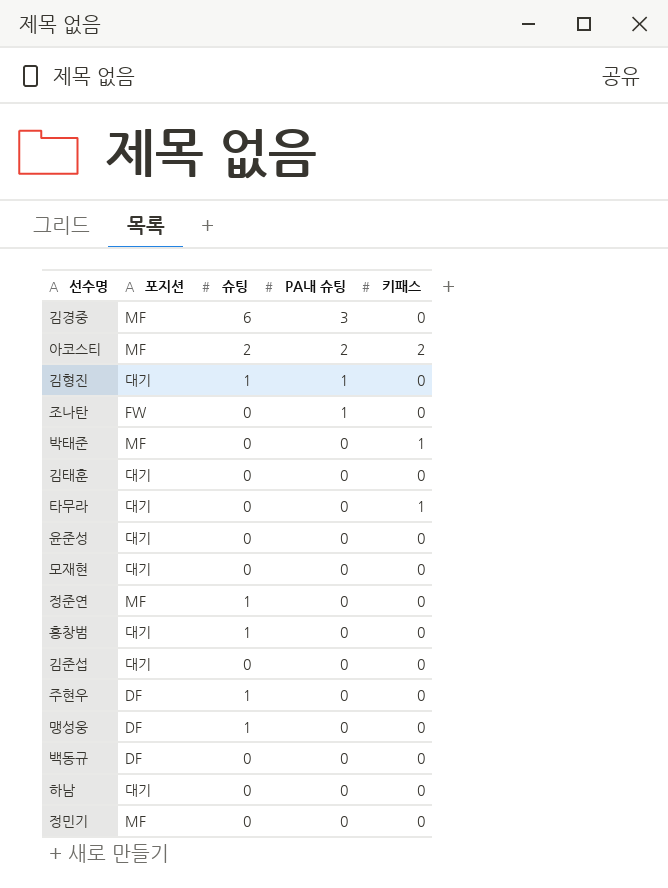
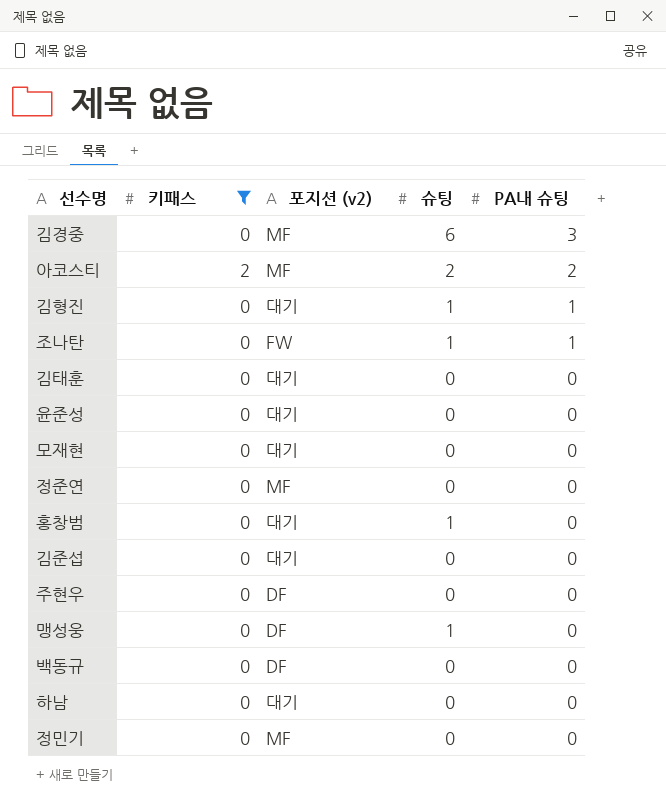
filter: none -> 키패스 != 1
column 키패스 | position: 5 -> 2
column name: 포지션 -> 포지션 (v2)
조나탄 | 슈팅: 0 -> 1
정준연 | 슈팅: 1 -> 0
주현우 | 슈팅: 1 -> 0

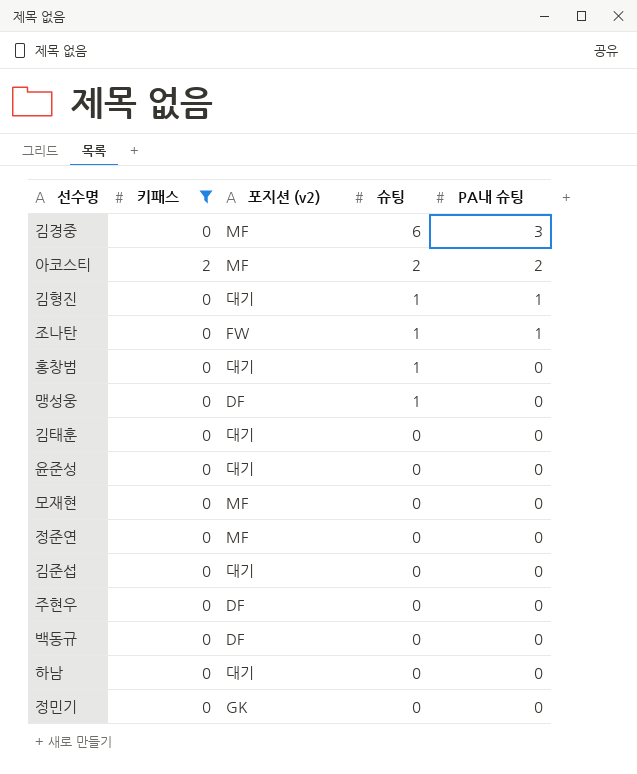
row order: PA내 슈팅 descending -> 슈팅 descending
모재현 | 포지션 (v2): 대기 -> MF
정민기 | 포지션 (v2): MF -> GK

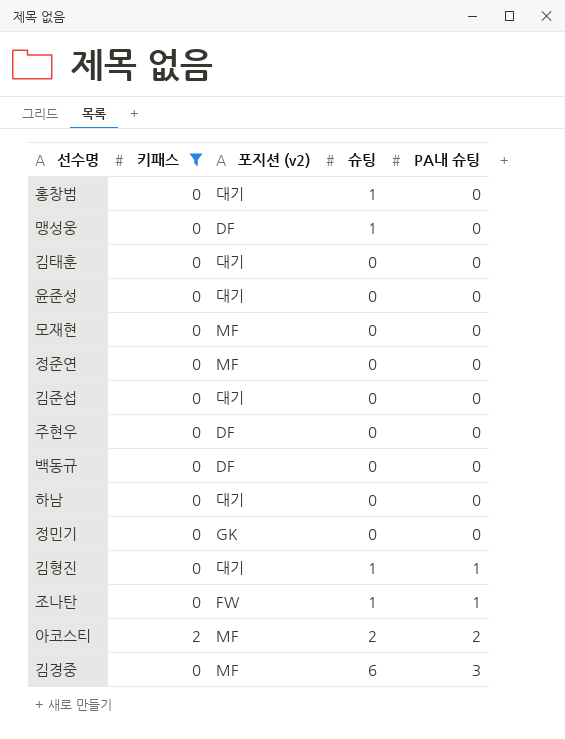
row order: 슈팅 descending -> PA내 슈팅 ascending

